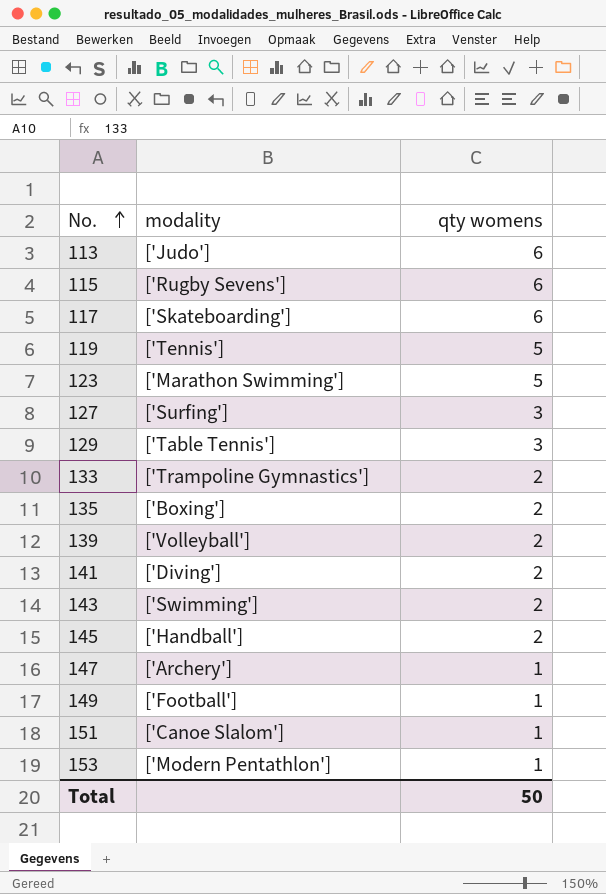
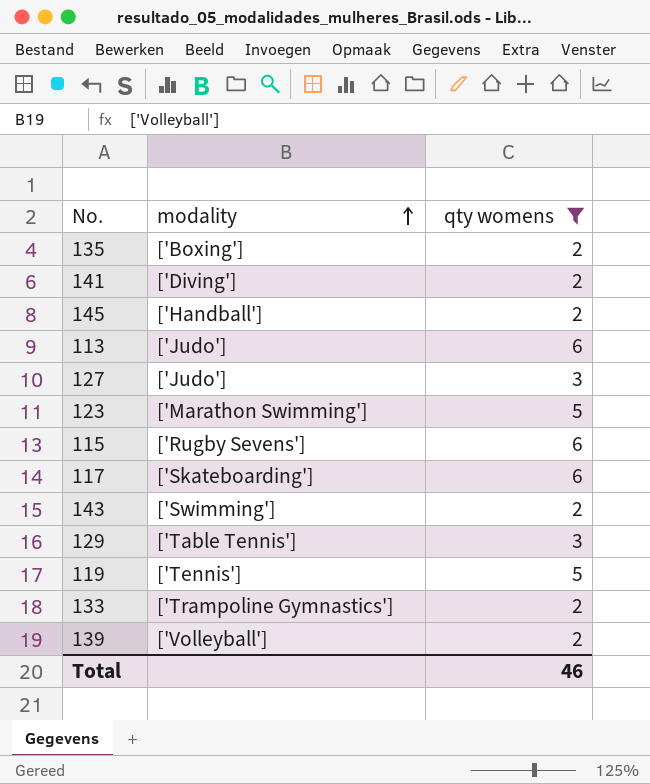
filter: none -> qty womens != 1
row order: No. ascending -> modality ascending
127 | modality: ['Surfing'] -> ['Judo']
Total | qty womens: 50 -> 46

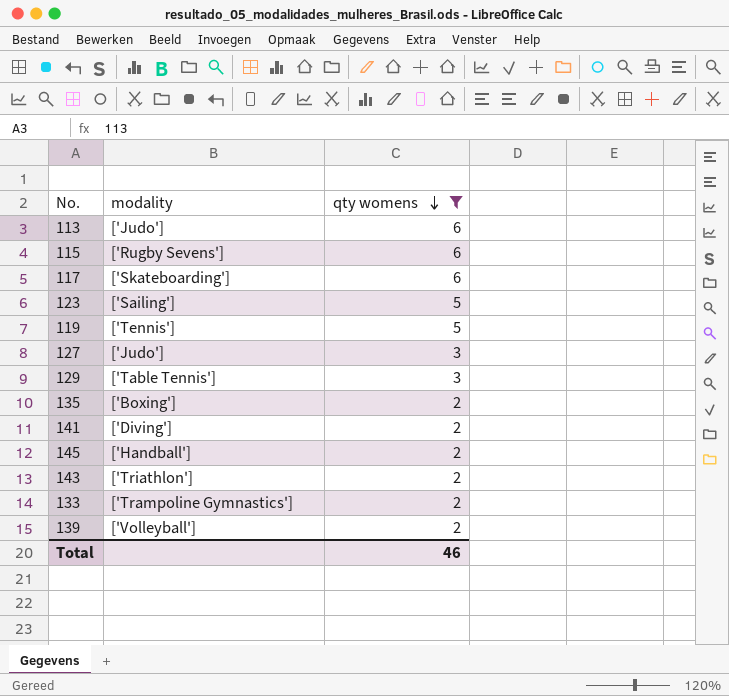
row order: modality ascending -> qty womens descending
123 | modality: ['Marathon Swimming'] -> ['Sailing']
143 | modality: ['Swimming'] -> ['Triathlon']

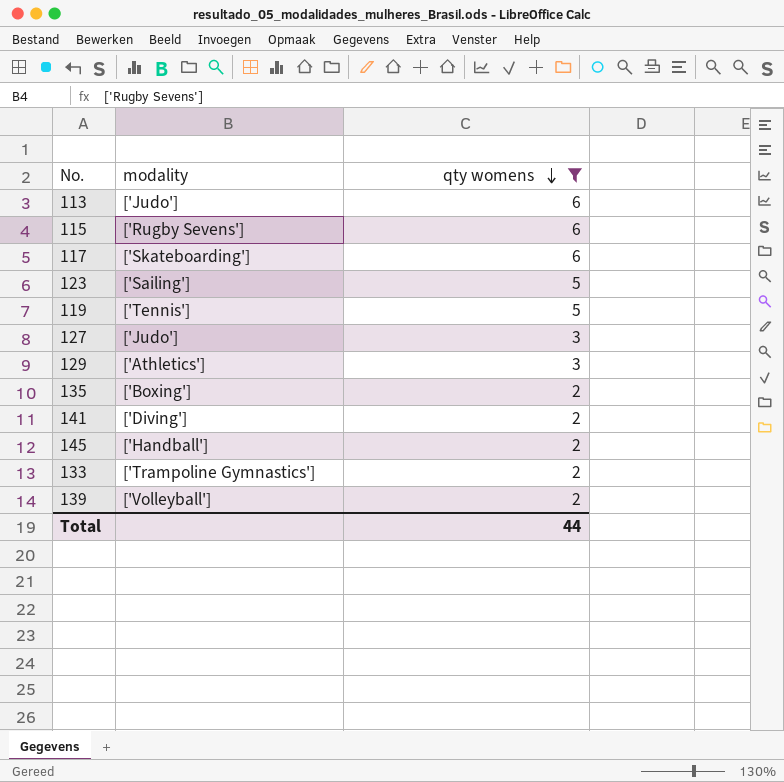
row 143: ['Triathlon'] | 2 -> none
129 | modality: ['Table Tennis'] -> ['Athletics']
Total | qty womens: 46 -> 44

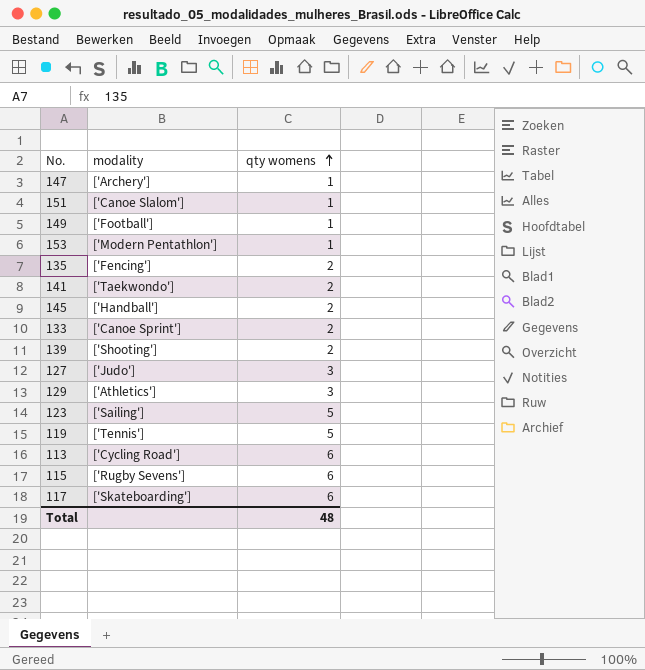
filter: qty womens != 1 -> none
row order: qty womens descending -> qty womens ascending
135 | modality: ['Boxing'] -> ['Fencing']
141 | modality: ['Diving'] -> ['Taekwondo']
133 | modality: ['Trampoline Gymnastics'] -> ['Canoe Sprint']
139 | modality: ['Volleyball'] -> ['Shooting']
113 | modality: ['Judo'] -> ['Cycling Road']
Total | qty womens: 44 -> 48

